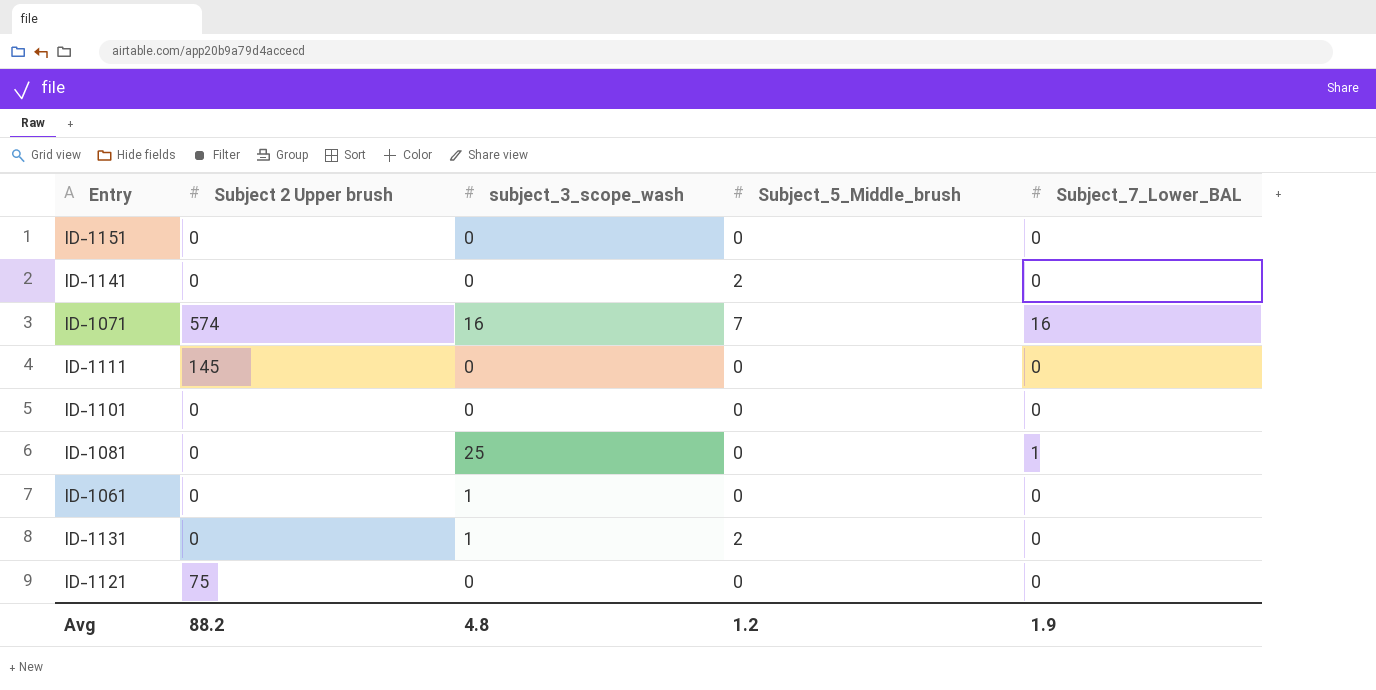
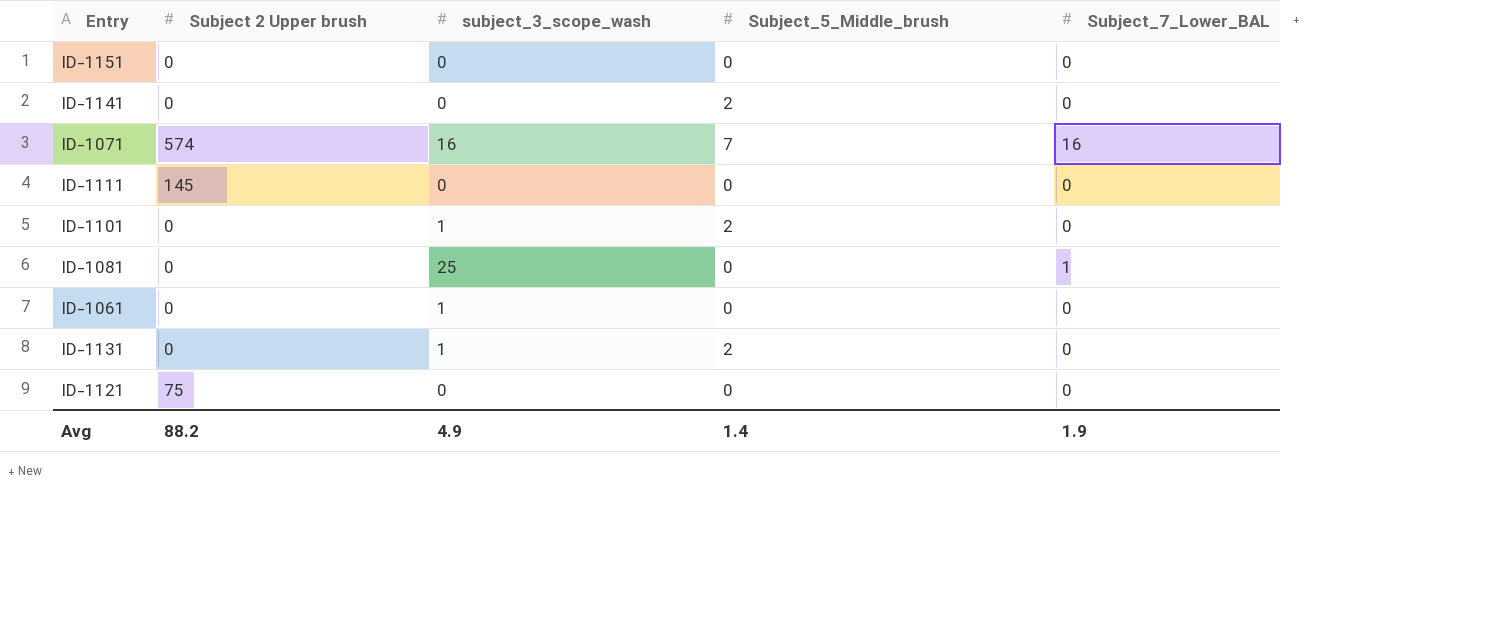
ID-1101 | subject_3_scope_wash: 0 -> 1
ID-1101 | Subject_5_Middle_brush: 0 -> 2
Avg | subject_3_scope_wash: 4.8 -> 4.9
Avg | Subject_5_Middle_brush: 1.2 -> 1.4

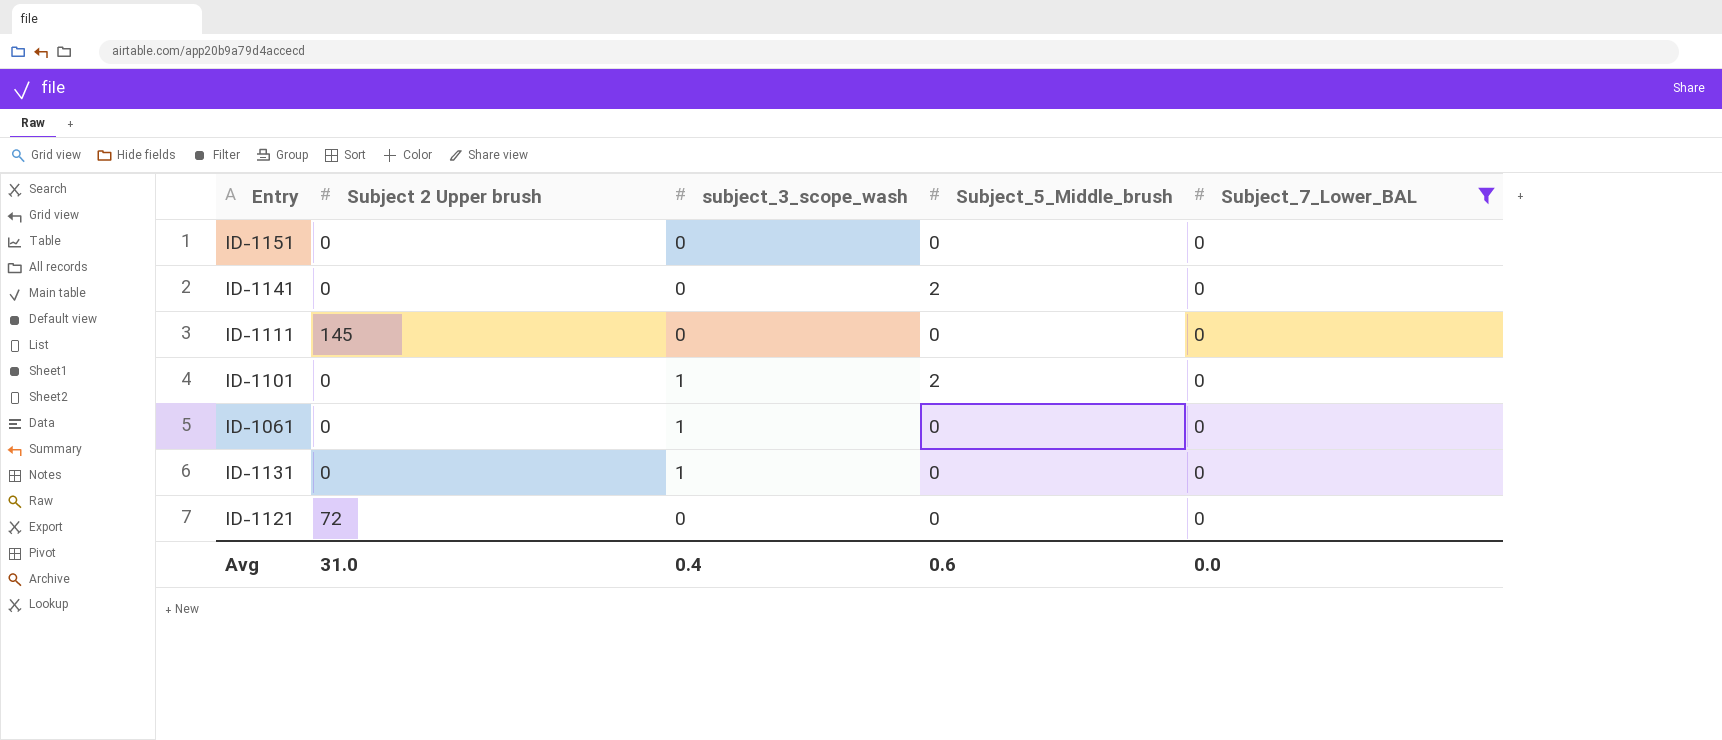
filter: none -> Subject_7_Lower_BAL = 0
ID-1131 | Subject_5_Middle_brush: 2 -> 0
ID-1121 | Subject 2 Upper brush: 75 -> 72
Avg | Subject 2 Upper brush: 88.2 -> 31.0
Avg | subject_3_scope_wash: 4.9 -> 0.4
Avg | Subject_5_Middle_brush: 1.4 -> 0.6
Avg | Subject_7_Lower_BAL: 1.9 -> 0.0

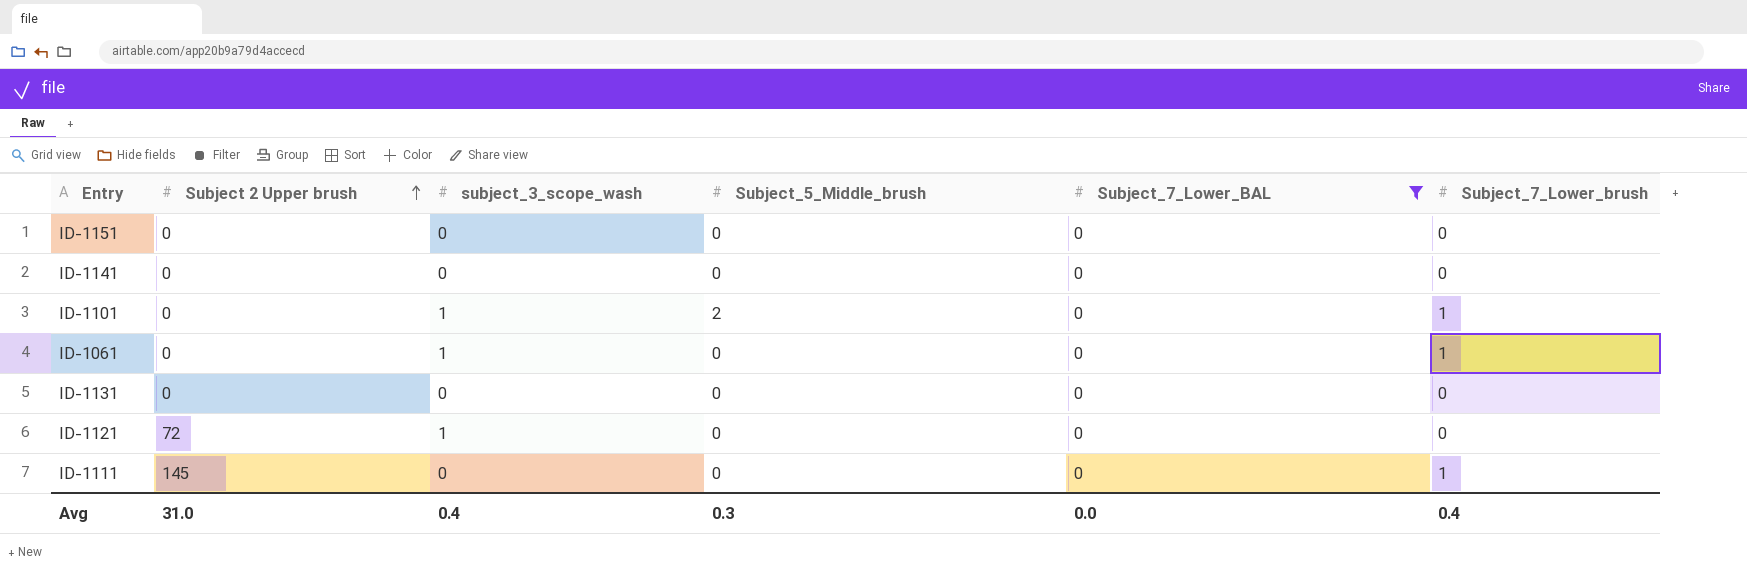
row order: none -> Subject 2 Upper brush ascending
column Subject_7_Lower_brush | position: none -> 6
ID-1141 | Subject_5_Middle_brush: 2 -> 0
ID-1131 | subject_3_scope_wash: 1 -> 0
ID-1121 | subject_3_scope_wash: 0 -> 1
Avg | Subject_5_Middle_brush: 0.6 -> 0.3

